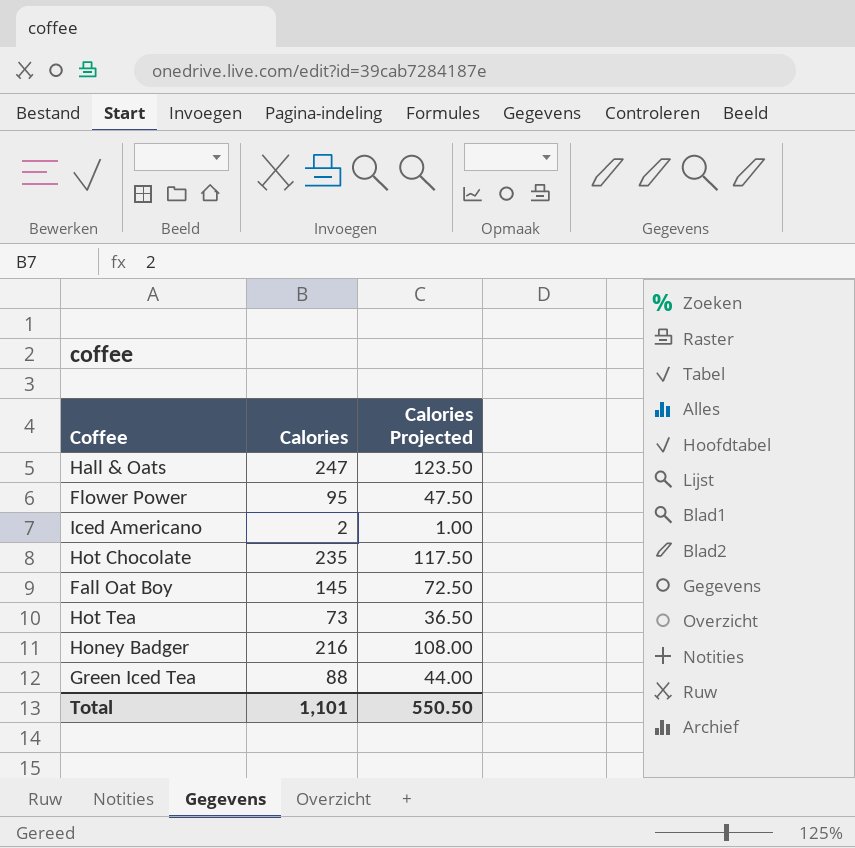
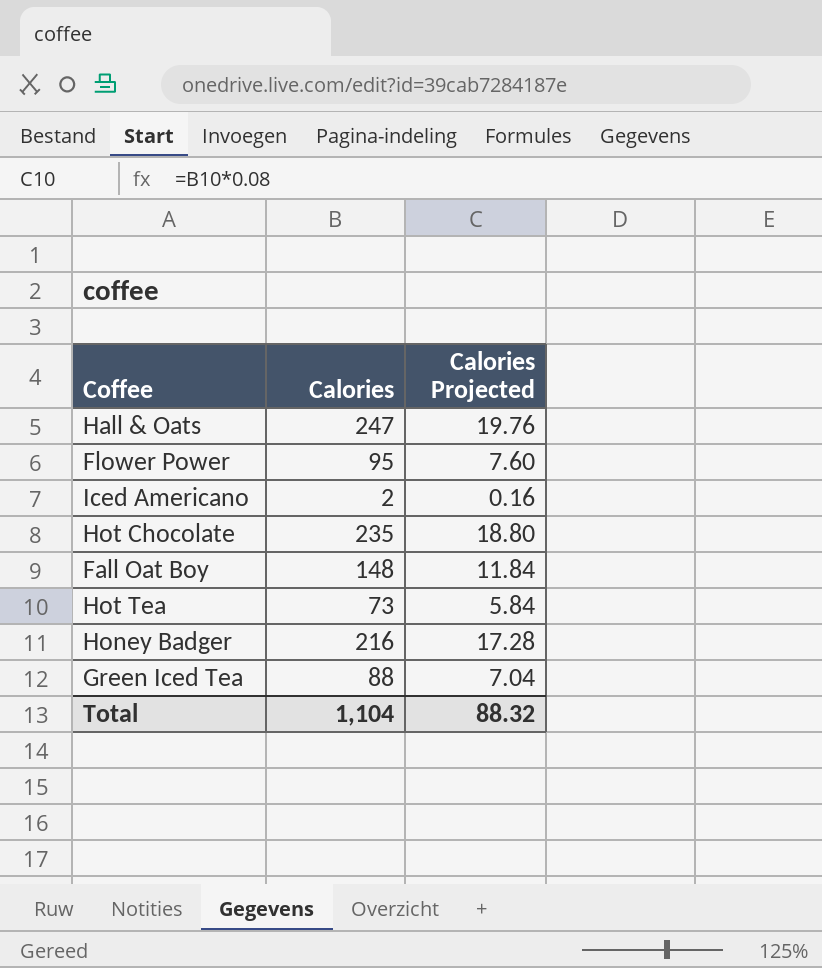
column Calories Projected | formula: [Calories] * 0.5 -> [Calories] * 0.08
Fall Oat Boy | Calories: 145 -> 148
Total | Calories: 1,101 -> 1,104
Total | Calories Projected: 550.50 -> 88.32

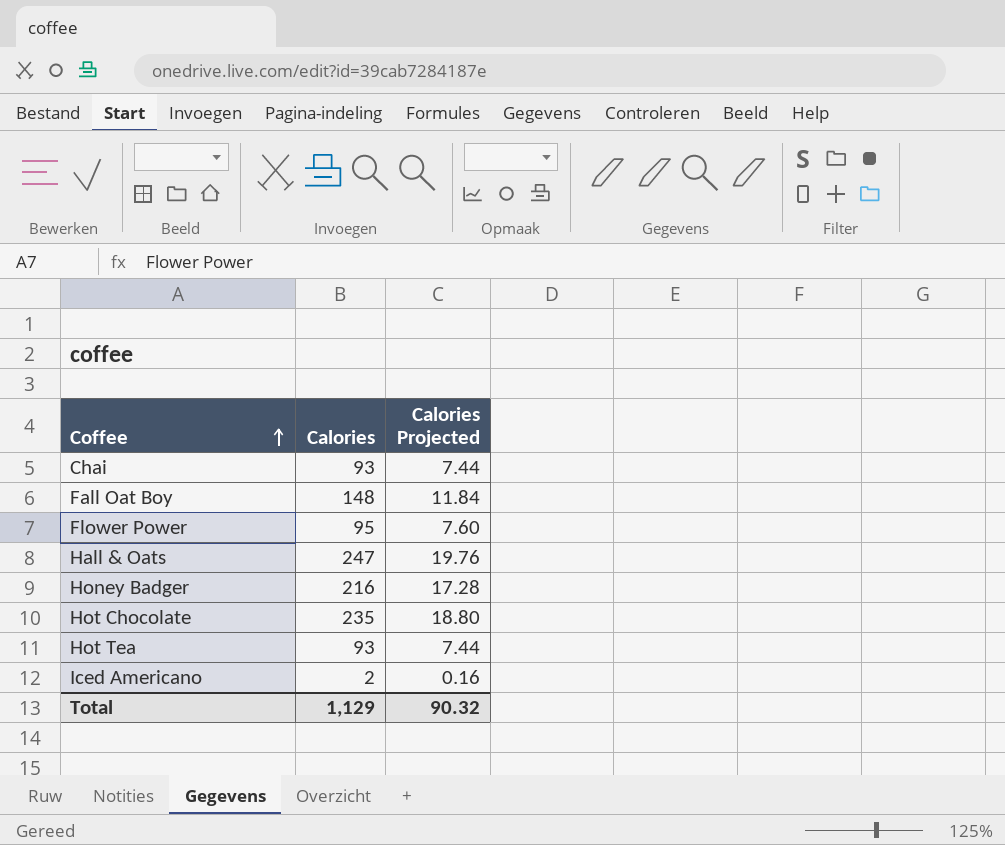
row order: none -> Coffee ascending
row Green Iced Tea: 88 | 7.04 -> none
row Chai: none -> 93 | 7.44
Hot Tea | Calories: 73 -> 93
Hot Tea | Calories Projected: 5.84 -> 7.44
Total | Calories: 1,104 -> 1,129
Total | Calories Projected: 88.32 -> 90.32

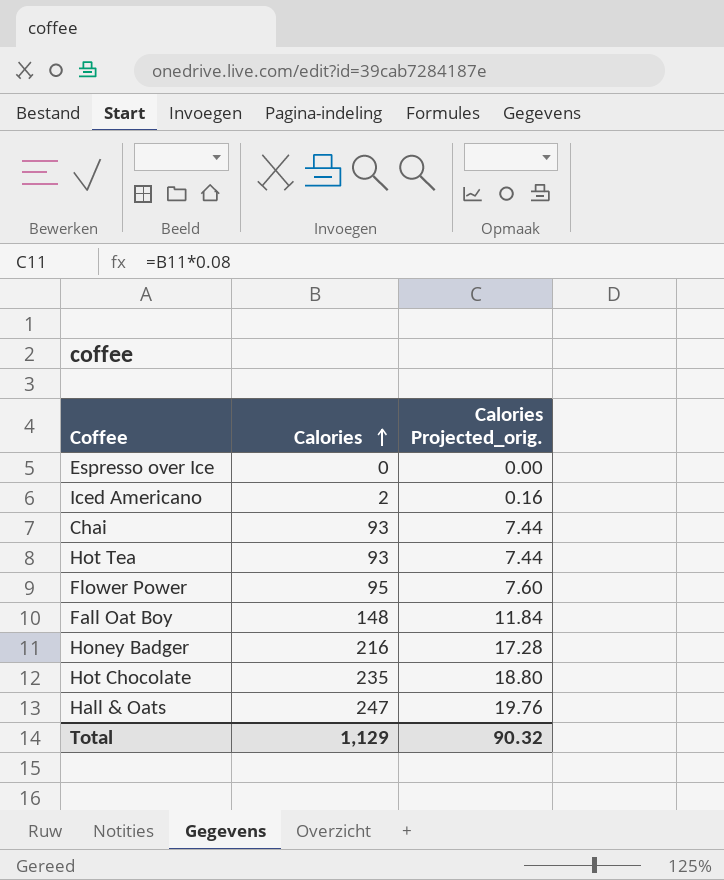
row order: Coffee ascending -> Calories ascending
column name: Calories Projected -> Calories Projected_orig.
row Espresso over Ice: none -> 0 | 0.00

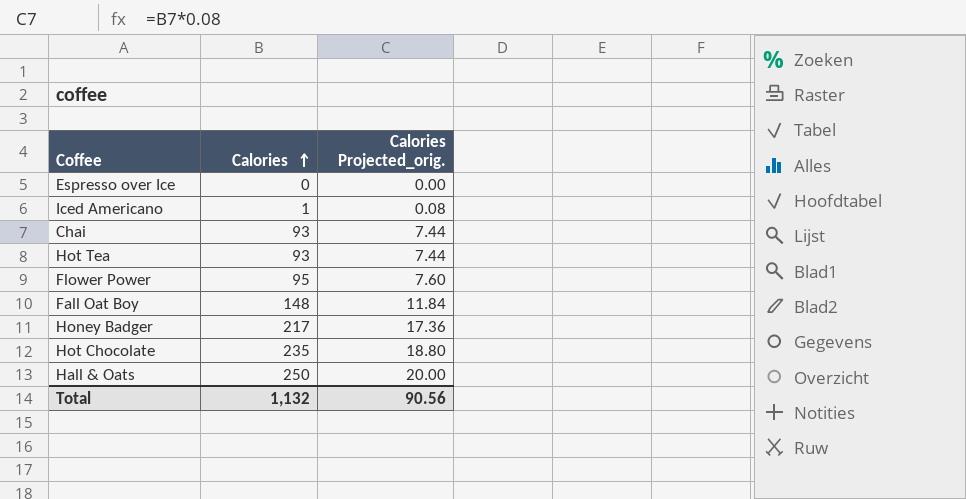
Iced Americano | Calories: 2 -> 1
Iced Americano | Calories Projected_orig.: 0.16 -> 0.08
Honey Badger | Calories: 216 -> 217
Honey Badger | Calories Projected_orig.: 17.28 -> 17.36
Hall & Oats | Calories: 247 -> 250
Hall & Oats | Calories Projected_orig.: 19.76 -> 20.00
Total | Calories: 1,129 -> 1,132
Total | Calories Projected_orig.: 90.32 -> 90.56

